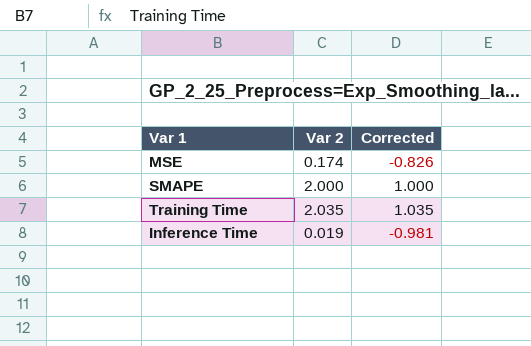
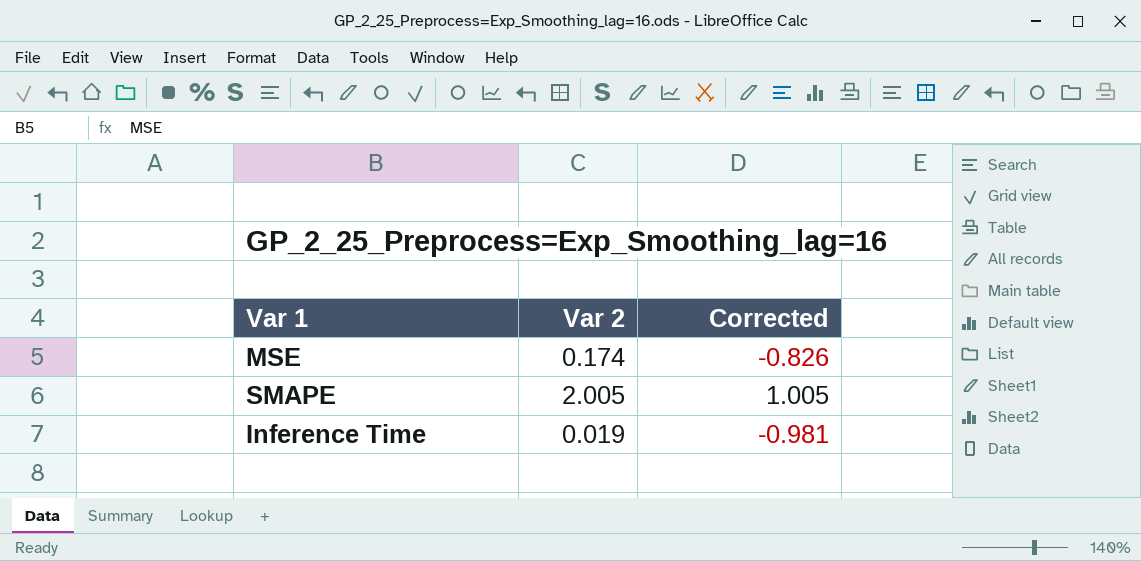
row Training Time: 2.035 | 1.035 -> none
SMAPE | Var 2: 2.000 -> 2.005
SMAPE | Corrected: 1.000 -> 1.005

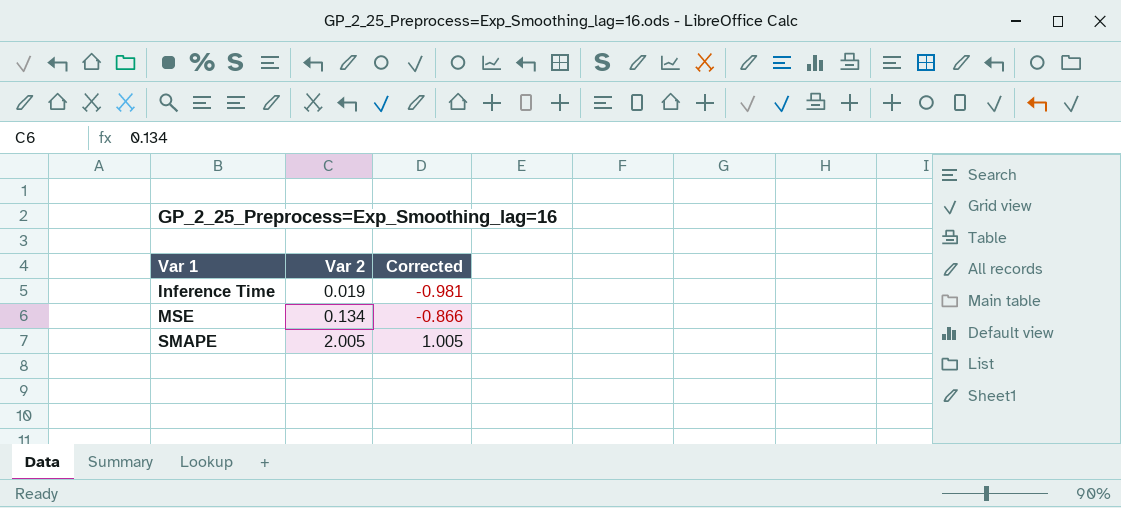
row order: none -> Var 1 ascending
MSE | Var 2: 0.174 -> 0.134
MSE | Corrected: -0.826 -> -0.866

